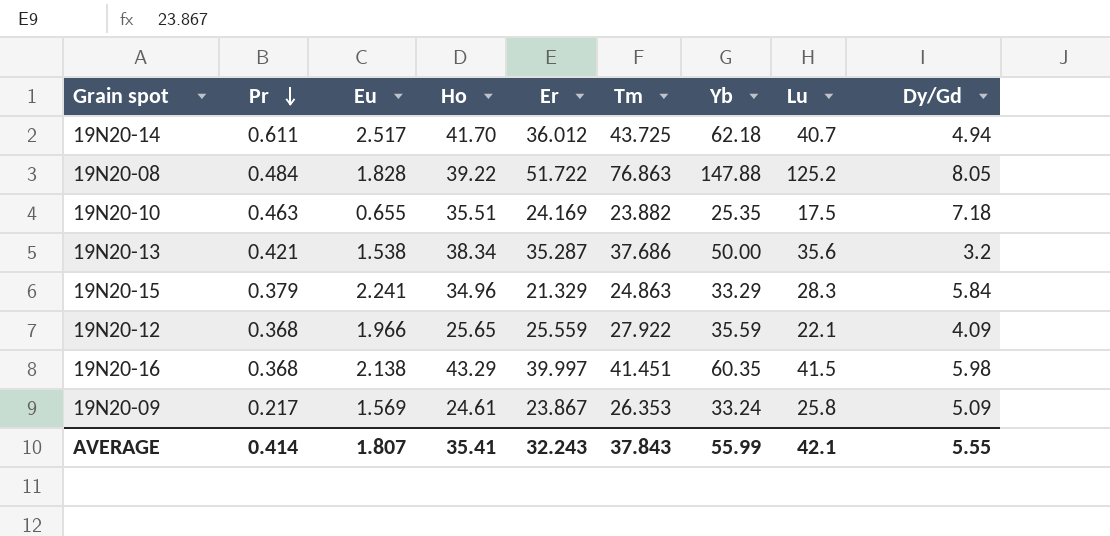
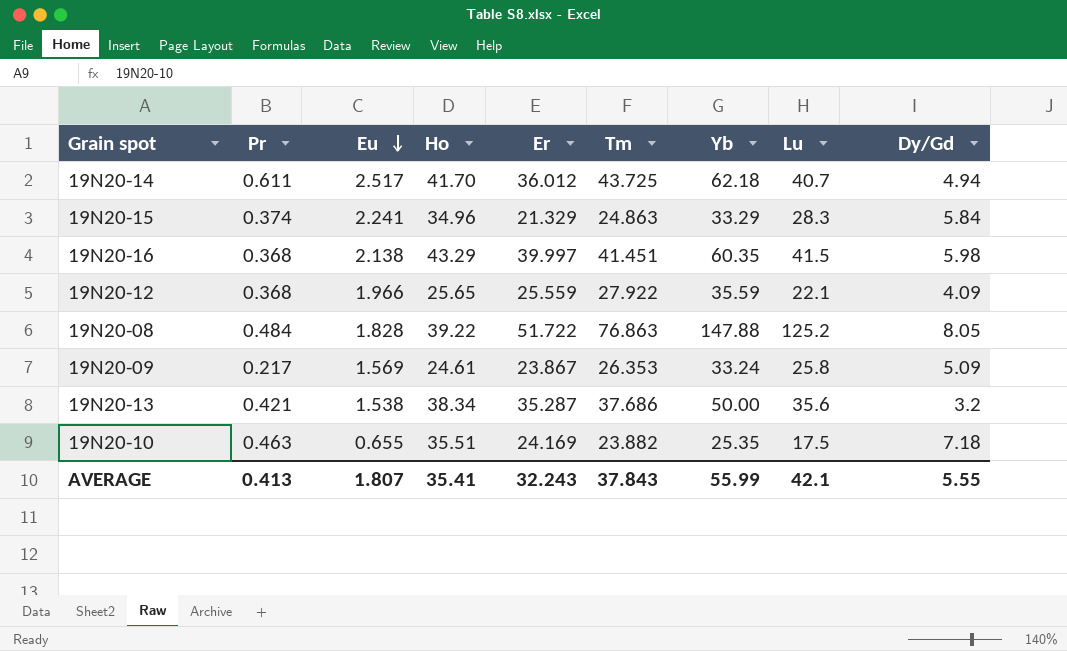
row order: Pr descending -> Eu descending
19N20-15 | Pr: 0.379 -> 0.374
AVERAGE | Pr: 0.414 -> 0.413

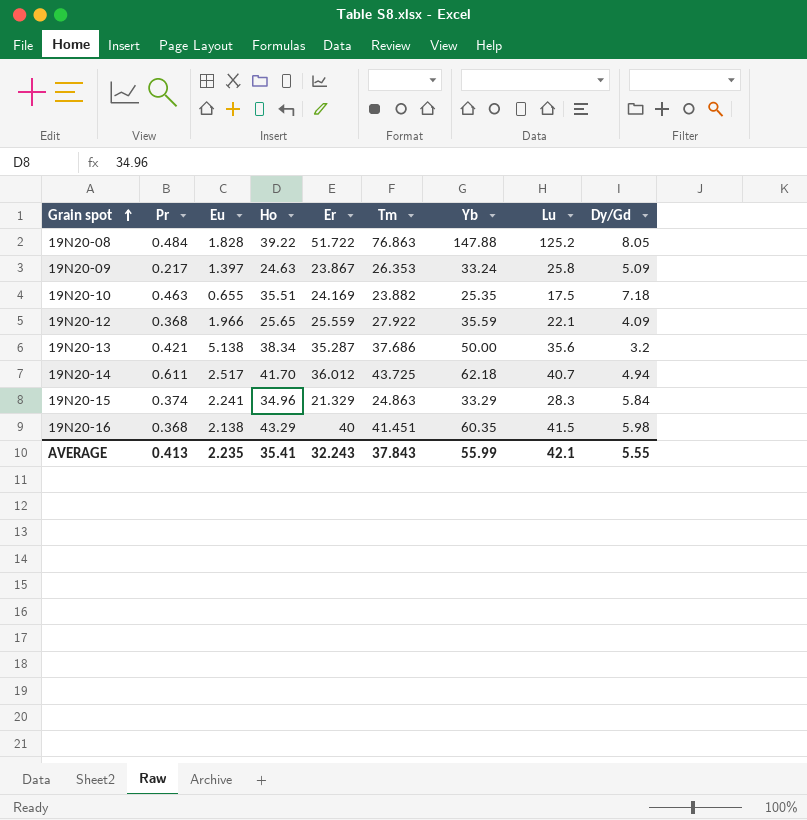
row order: Eu descending -> Grain spot ascending
19N20-09 | Eu: 1.569 -> 1.397
19N20-09 | Ho: 24.61 -> 24.63
19N20-13 | Eu: 1.538 -> 5.138
19N20-16 | Er: 39.997 -> 40
AVERAGE | Eu: 1.807 -> 2.235

